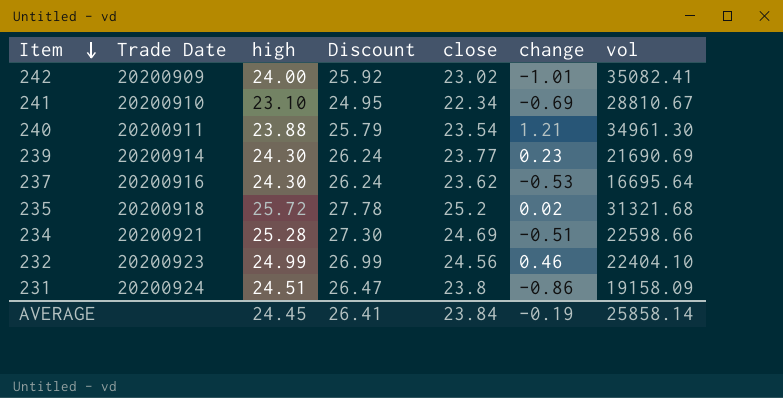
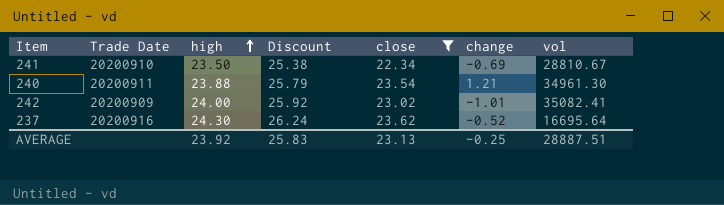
filter: none -> close <= 23.62
row order: Item descending -> high ascending
241 | high: 23.10 -> 23.50
241 | Discount: 24.95 -> 25.38
237 | change: -0.53 -> -0.52
AVERAGE | high: 24.45 -> 23.92
AVERAGE | Discount: 26.41 -> 25.83
AVERAGE | close: 23.84 -> 23.13
AVERAGE | change: -0.19 -> -0.25
AVERAGE | vol: 25858.14 -> 28887.51

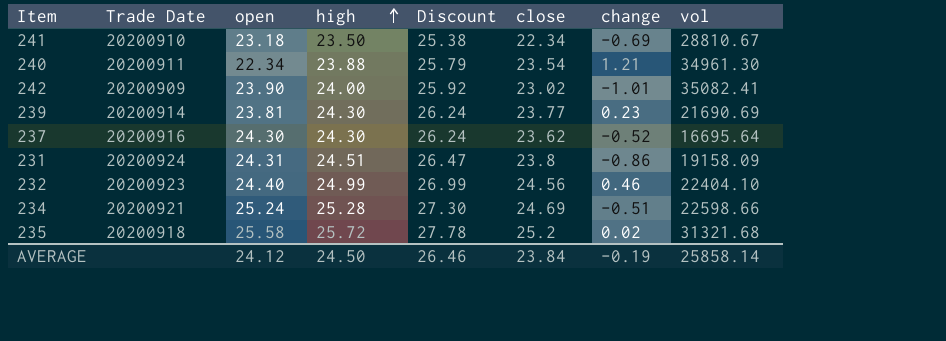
filter: close <= 23.62 -> none
column open | position: none -> 3
AVERAGE | high: 23.92 -> 24.50
AVERAGE | Discount: 25.83 -> 26.46
AVERAGE | close: 23.13 -> 23.84
AVERAGE | change: -0.25 -> -0.19
AVERAGE | vol: 28887.51 -> 25858.14

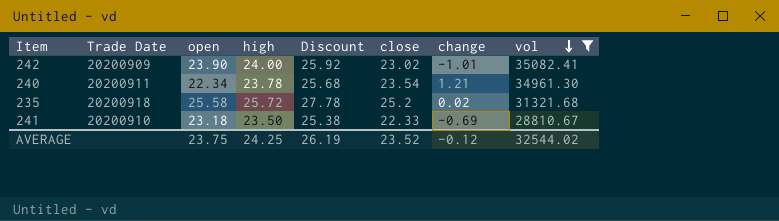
filter: none -> vol >= 28810.67
row order: high ascending -> vol descending
240 | high: 23.88 -> 23.78
240 | Discount: 25.79 -> 25.68
241 | close: 22.34 -> 22.33
AVERAGE | open: 24.12 -> 23.75
AVERAGE | high: 24.50 -> 24.25
AVERAGE | Discount: 26.46 -> 26.19
AVERAGE | close: 23.84 -> 23.52
AVERAGE | change: -0.19 -> -0.12
AVERAGE | vol: 25858.14 -> 32544.02

